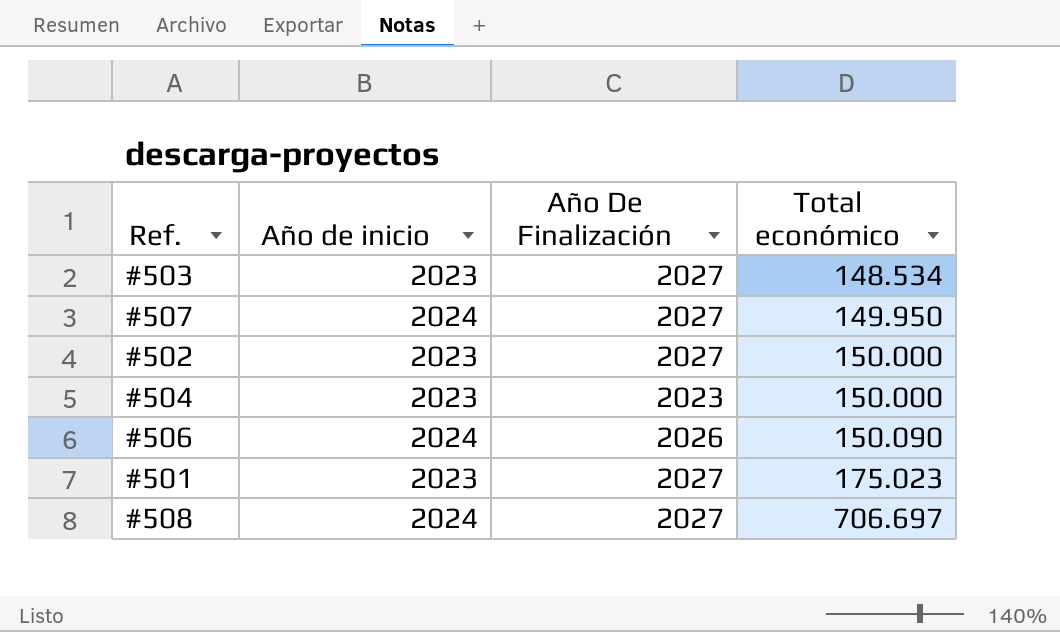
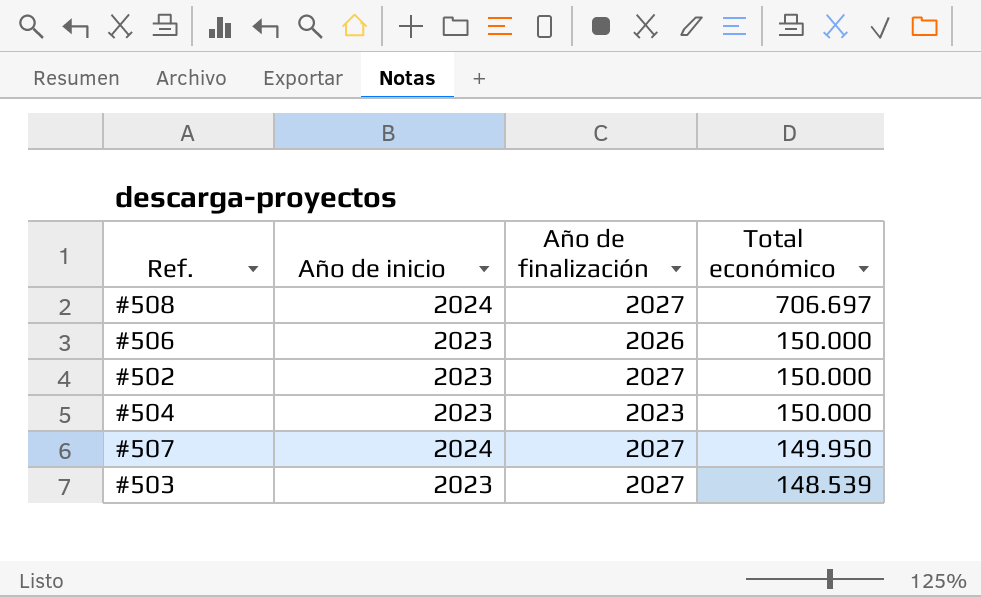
row order: Total económico ascending -> Total económico descending
column name: Año De Finalización -> Año de finalización
row #501: 2023 | 2027 | 175.023 -> none
#506 | Año de inicio: 2024 -> 2023
#506 | Total económico: 150.090 -> 150.000
#503 | Total económico: 148.534 -> 148.539

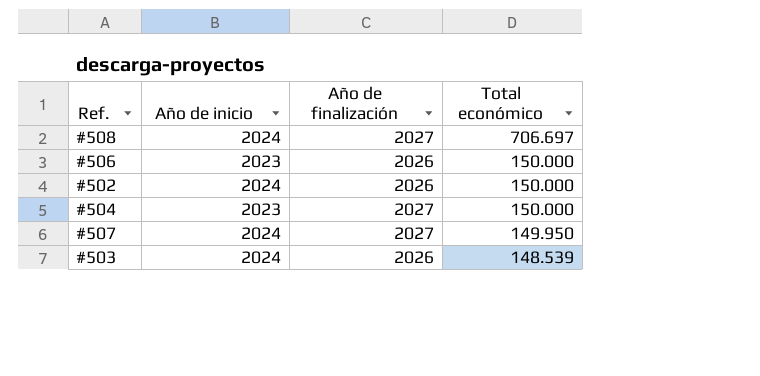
#502 | Año de inicio: 2023 -> 2024
#502 | Año de finalización: 2027 -> 2026
#504 | Año de finalización: 2023 -> 2027
#503 | Año de inicio: 2023 -> 2024
#503 | Año de finalización: 2027 -> 2026

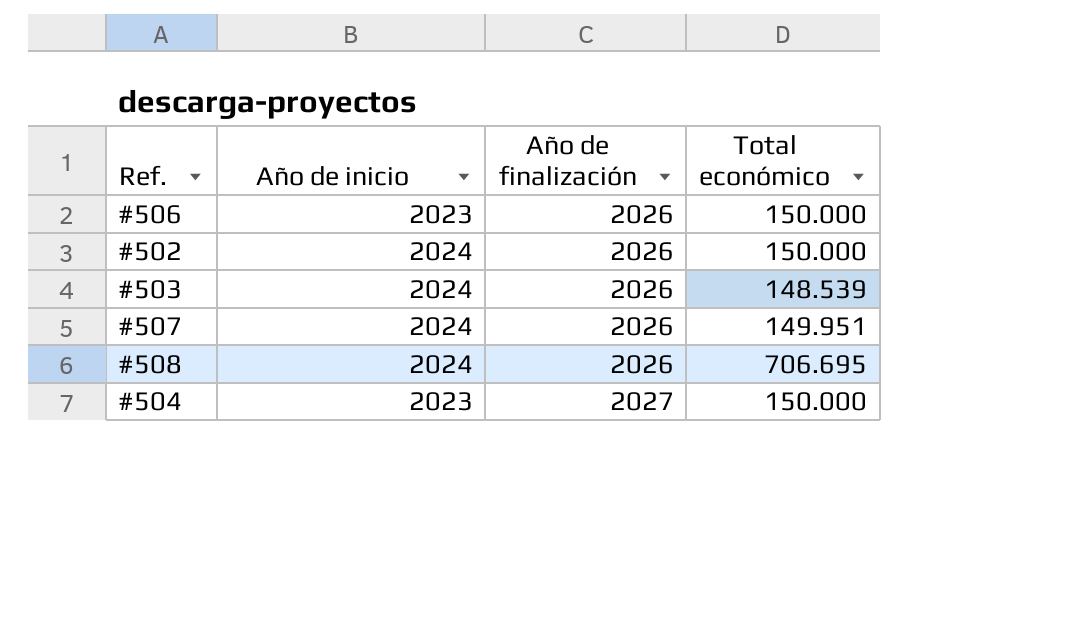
row order: Total económico descending -> Año de finalización ascending
#507 | Año de finalización: 2027 -> 2026
#507 | Total económico: 149.950 -> 149.951
#508 | Año de finalización: 2027 -> 2026
#508 | Total económico: 706.697 -> 706.695

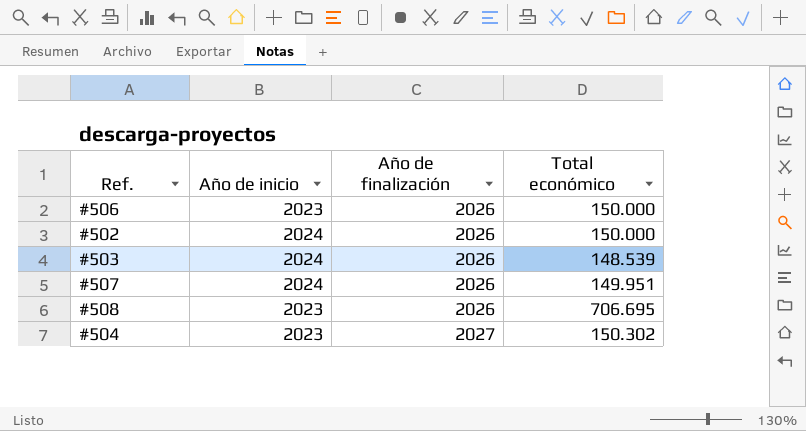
#508 | Año de inicio: 2024 -> 2023
#504 | Total económico: 150.000 -> 150.302

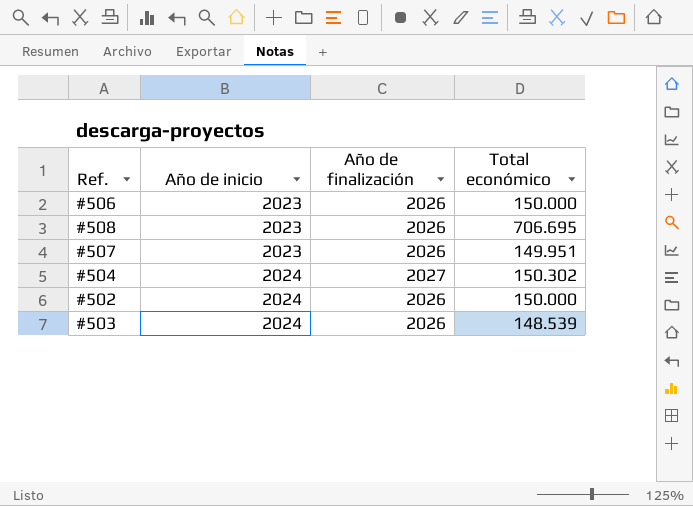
row order: Año de finalización ascending -> Año de inicio ascending
#507 | Año de inicio: 2024 -> 2023
#504 | Año de inicio: 2023 -> 2024

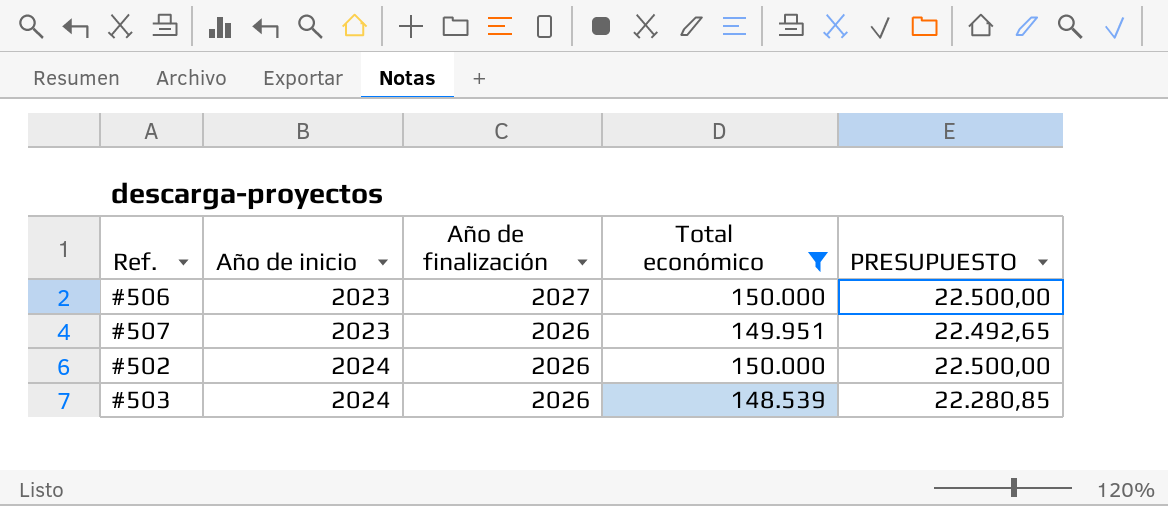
filter: none -> Total económico <= 150.000
column PRESUPUESTO | formula: none -> [Total económico] * 0,15
#506 | Año de finalización: 2026 -> 2027

